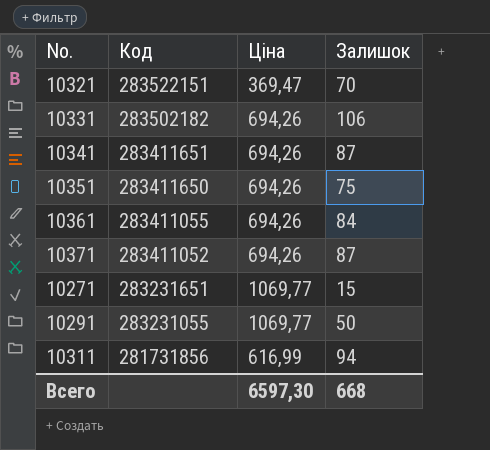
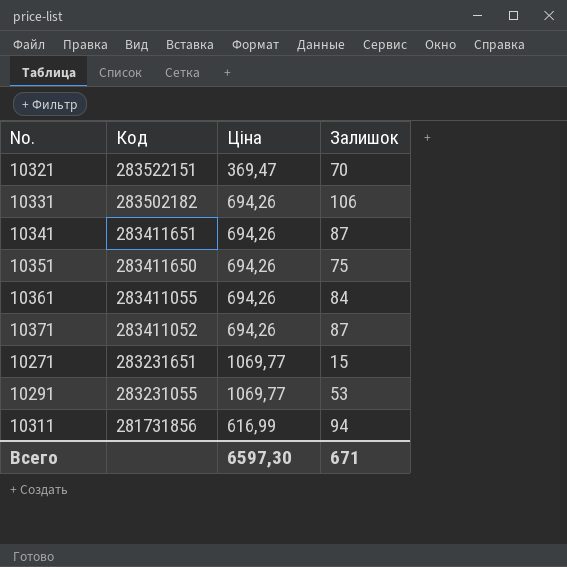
10291 | Залишок: 50 -> 53
Всего | Залишок: 668 -> 671

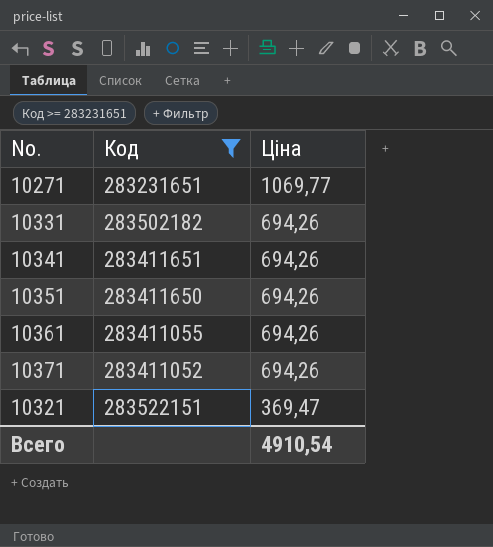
filter: none -> Код >= 283231651
row order: Код descending -> Ціна descending
column Залишок | position: 4 -> none
Всего | Ціна: 6597,30 -> 4910,54

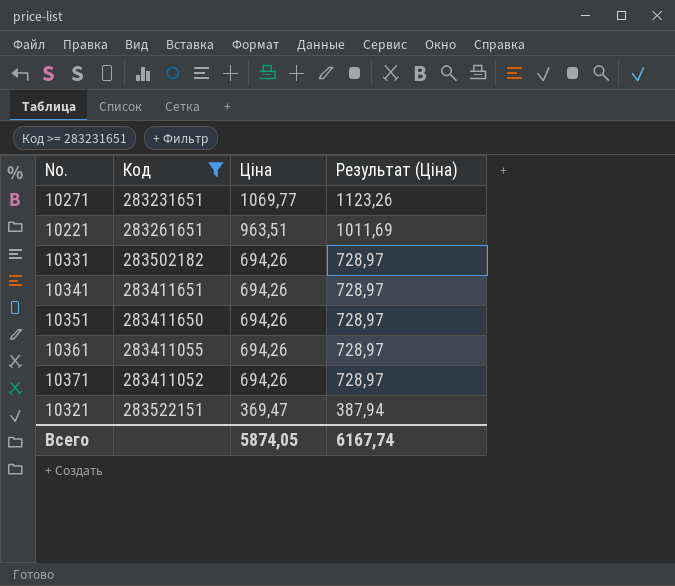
column Результат (Ціна) | formula: none -> [Ціна] * 1,05
row 10221: none -> 283261651 | 963,51 | 1011,69
Всего | Ціна: 4910,54 -> 5874,05

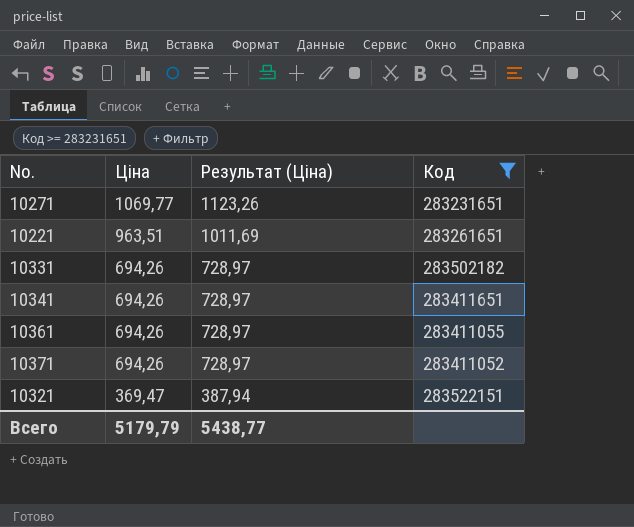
column Код | position: 2 -> 4
row 10351: 283411650 | 694,26 | 728,97 -> none
Всего | Ціна: 5874,05 -> 5179,79
Всего | Результат (Ціна): 6167,74 -> 5438,77

